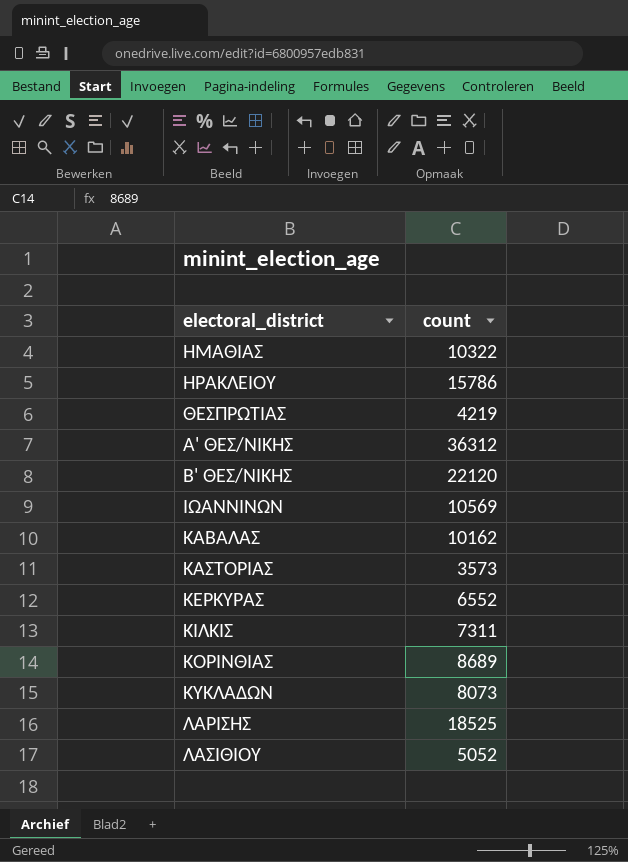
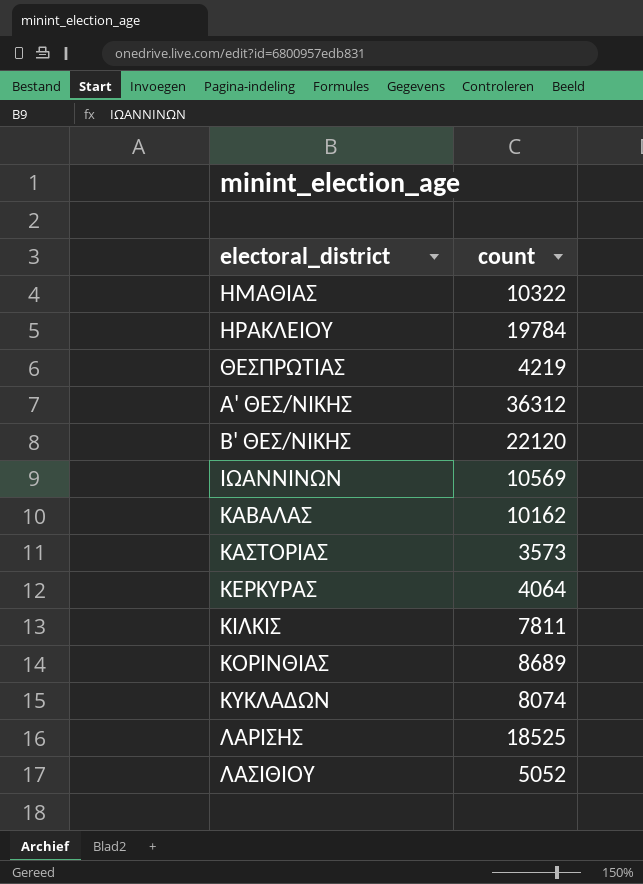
ΗΡΑΚΛΕΙΟΥ | count: 15786 -> 19784
ΚΕΡΚΥΡΑΣ | count: 6552 -> 4064
ΚΙΛΚΙΣ | count: 7311 -> 7811
ΚΥΚΛΑΔΩΝ | count: 8073 -> 8074

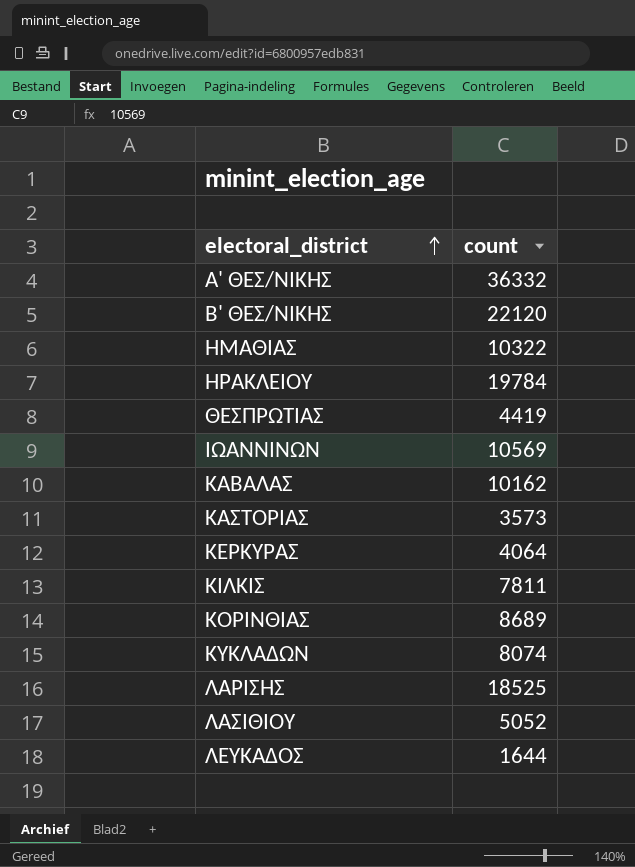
row order: none -> electoral_district ascending
Α' ΘΕΣ/ΝΙΚΗΣ | count: 36312 -> 36332
ΘΕΣΠΡΩΤΙΑΣ | count: 4219 -> 4419
row ΛΕΥΚΑΔΟΣ: none -> 1644

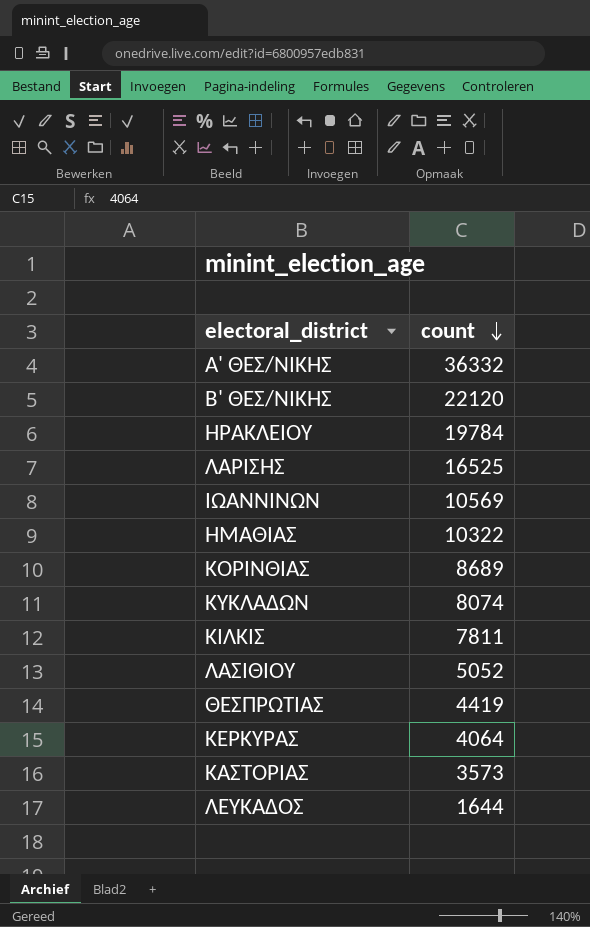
row order: electoral_district ascending -> count descending
row ΚΑΒΑΛΑΣ: 10162 -> none
ΛΑΡΙΣΗΣ | count: 18525 -> 16525

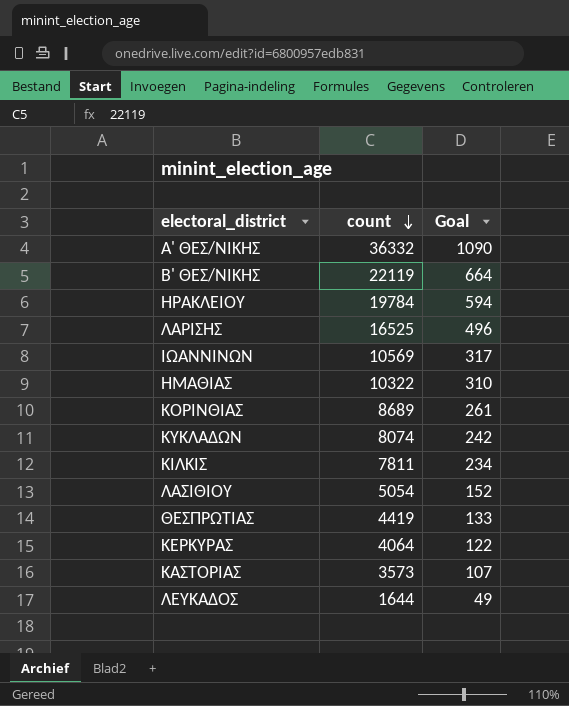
column Goal | formula: none -> [count] * 0.03
Β' ΘΕΣ/ΝΙΚΗΣ | count: 22120 -> 22119
ΛΑΣΙΘΙΟΥ | count: 5052 -> 5054

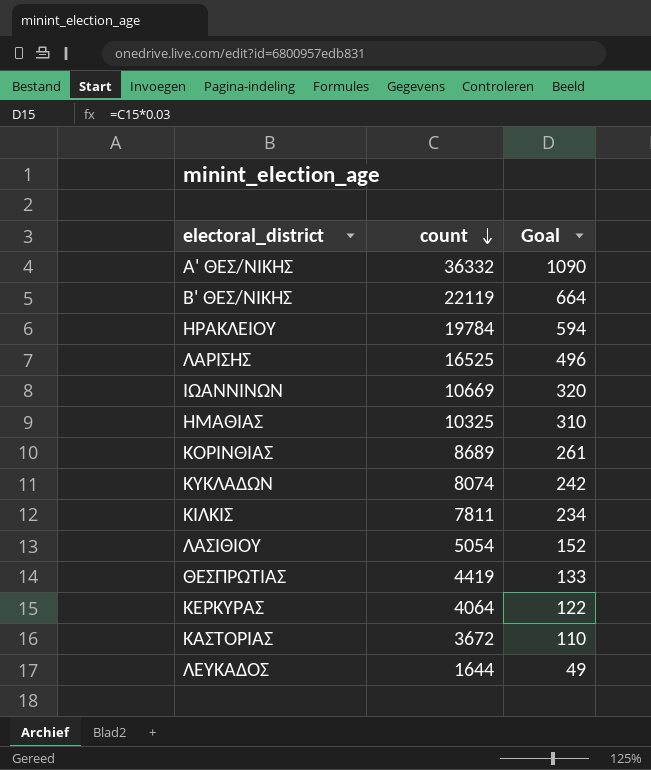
ΙΩΑΝΝΙΝΩΝ | count: 10569 -> 10669
ΙΩΑΝΝΙΝΩΝ | Goal: 317 -> 320
ΗΜΑΘΙΑΣ | count: 10322 -> 10325
ΚΑΣΤΟΡΙΑΣ | count: 3573 -> 3672
ΚΑΣΤΟΡΙΑΣ | Goal: 107 -> 110

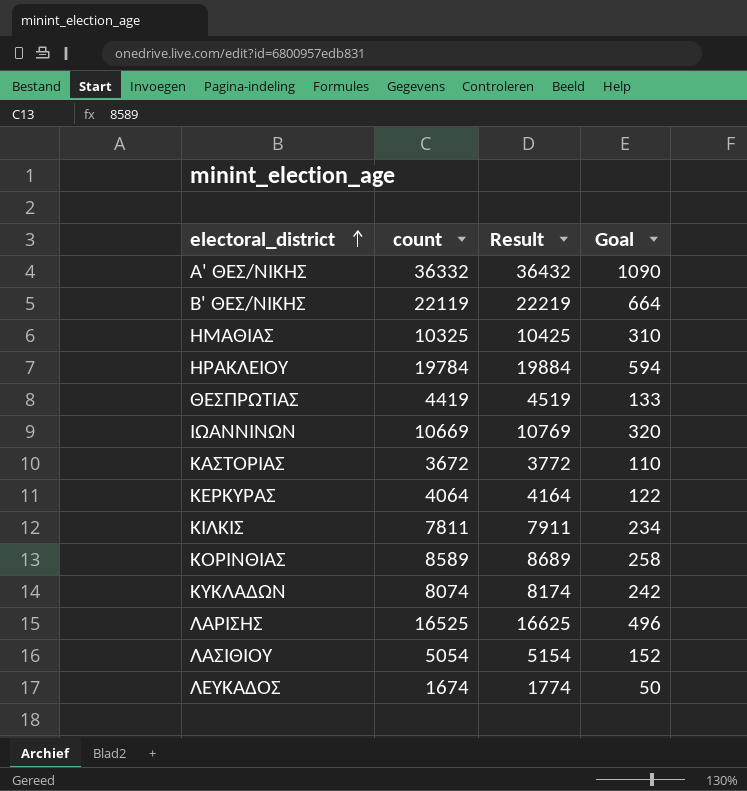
row order: count descending -> electoral_district ascending
column Result | formula: none -> [count] + 100
ΚΟΡΙΝΘΙΑΣ | count: 8689 -> 8589
ΚΟΡΙΝΘΙΑΣ | Goal: 261 -> 258
ΛΕΥΚΑΔΟΣ | count: 1644 -> 1674
ΛΕΥΚΑΔΟΣ | Goal: 49 -> 50

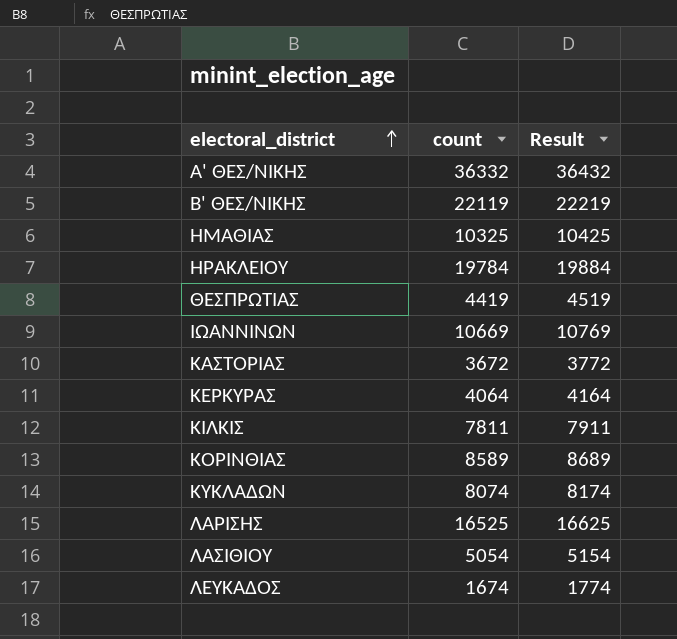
column Goal | formula: [count] * 0.03 -> none

